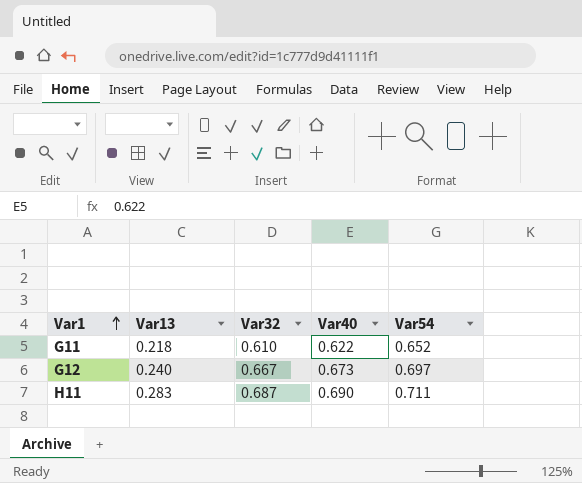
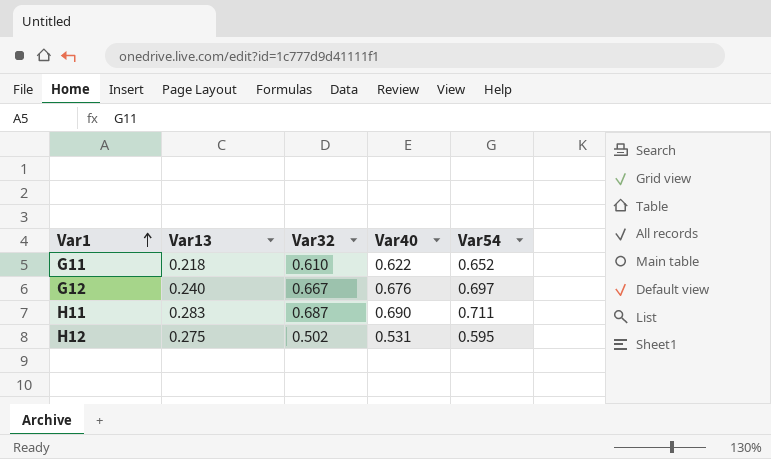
G12 | Var40: 0.673 -> 0.676
row H12: none -> 0.275 | 0.502 | 0.531 | 0.595

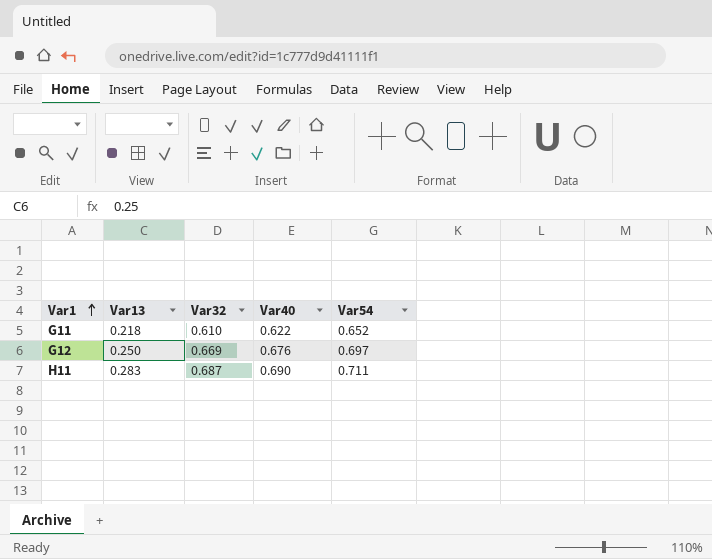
row H12: 0.275 | 0.502 | 0.531 | 0.595 -> none
G12 | Var13: 0.240 -> 0.250
G12 | Var32: 0.667 -> 0.669

